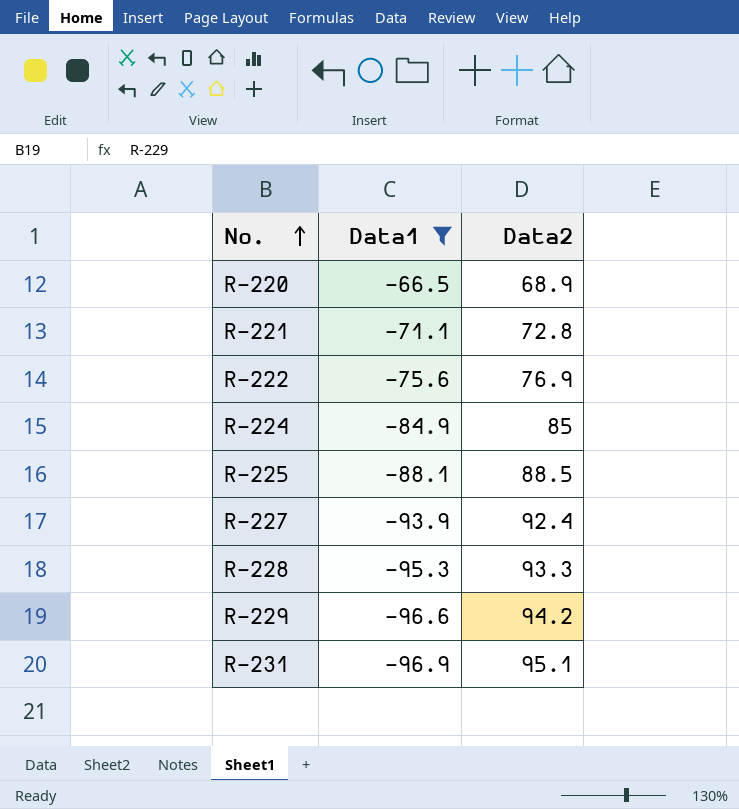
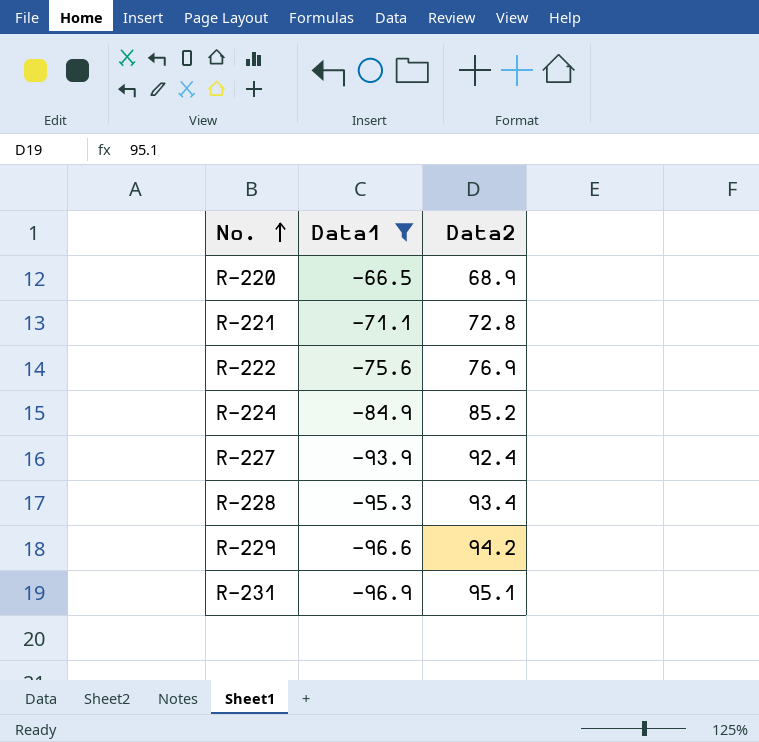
row R-225: -88.1 | 88.5 -> none
R-224 | Data2: 85 -> 85.2
R-228 | Data2: 93.3 -> 93.4

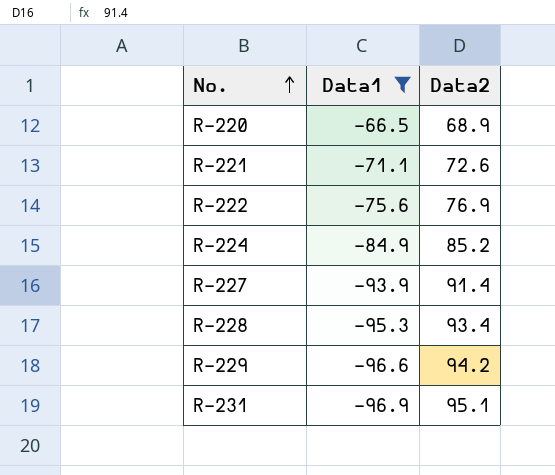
R-221 | Data2: 72.8 -> 72.6
R-227 | Data2: 92.4 -> 91.4

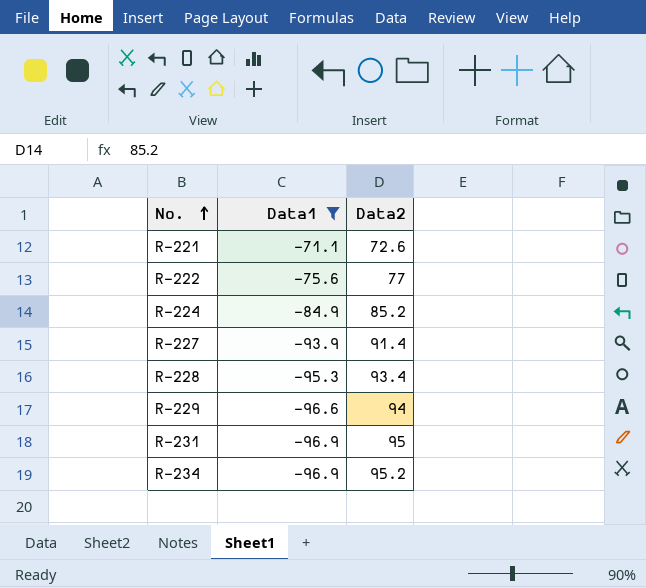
row R-220: -66.5 | 68.9 -> none
R-222 | Data2: 76.9 -> 77
R-229 | Data2: 94.2 -> 94
R-231 | Data2: 95.1 -> 95
row R-234: none -> -96.9 | 95.2

